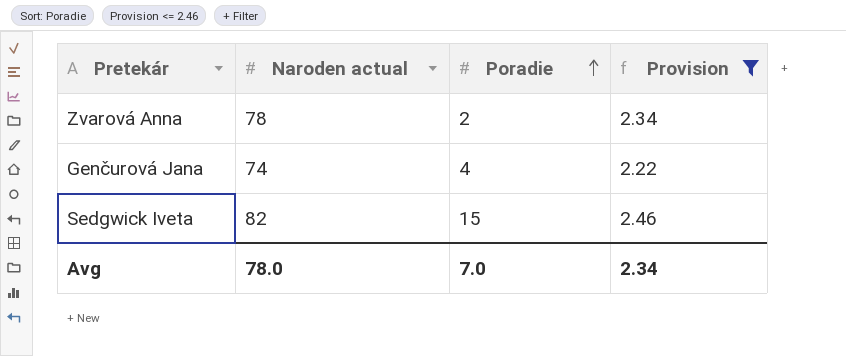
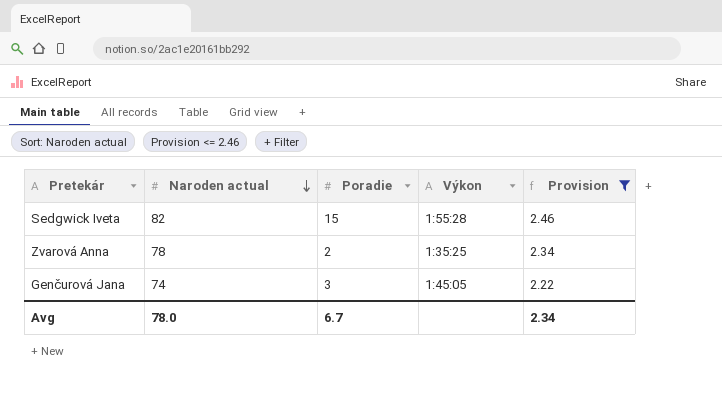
row order: Poradie ascending -> Naroden actual descending
column Výkon | position: none -> 4
Genčurová Jana | Poradie: 4 -> 3
Avg | Poradie: 7.0 -> 6.7

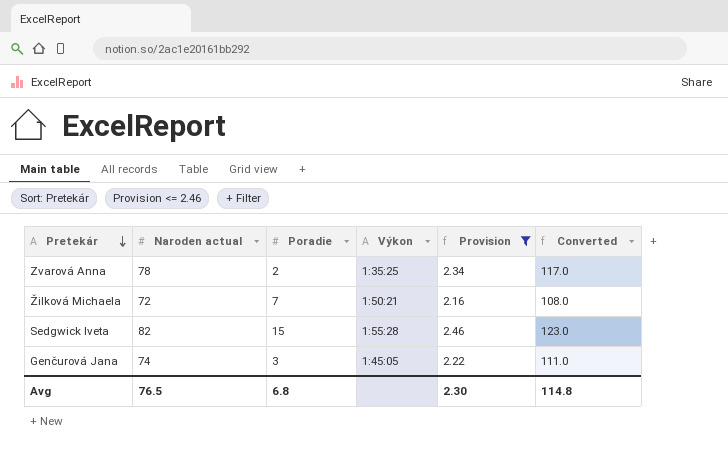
row order: Naroden actual descending -> Pretekár descending
column Converted | formula: none -> [Naroden actual] * 1.5
row Žilková Michaela: none -> 72 | 7 | 1:50:21 | 2.16 | 108.0
Avg | Naroden actual: 78.0 -> 76.5
Avg | Poradie: 6.7 -> 6.8
Avg | Provision: 2.34 -> 2.30

